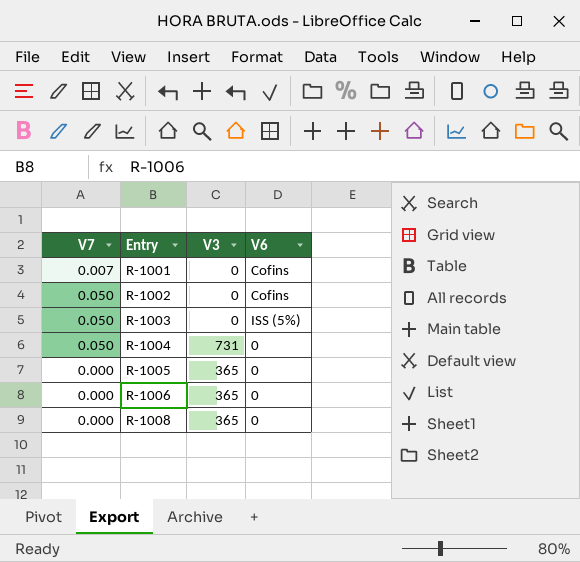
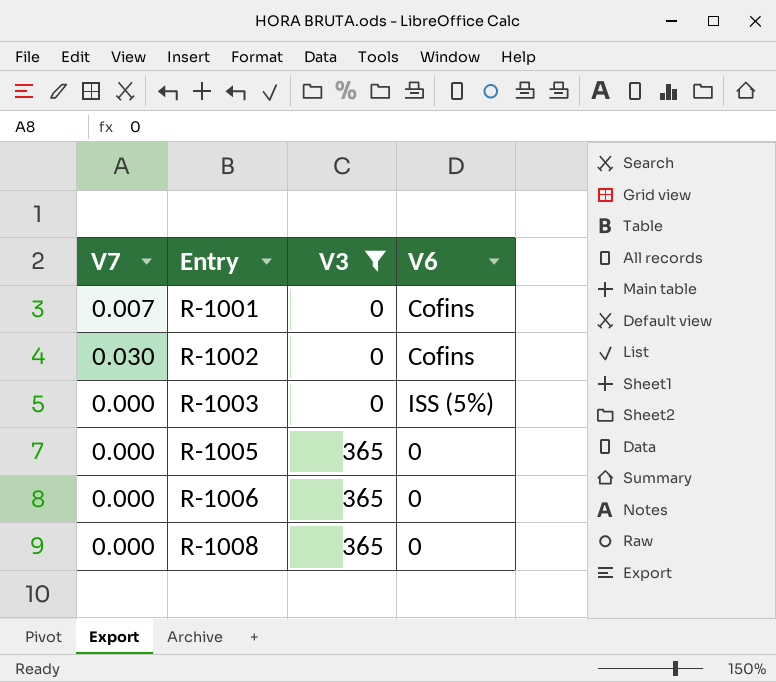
filter: none -> V3 != 731
R-1002 | V7: 0.050 -> 0.030
R-1003 | V7: 0.050 -> 0.000

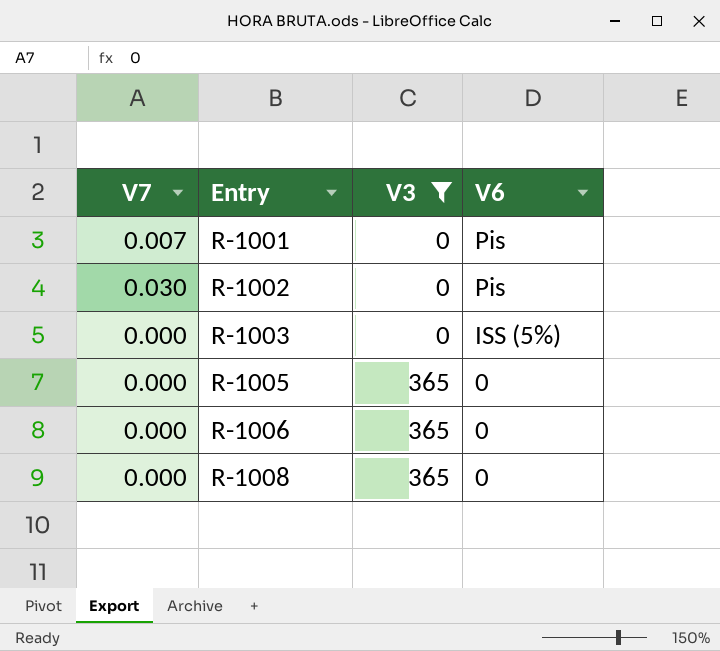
R-1001 | V6: Cofins -> Pis
R-1002 | V6: Cofins -> Pis

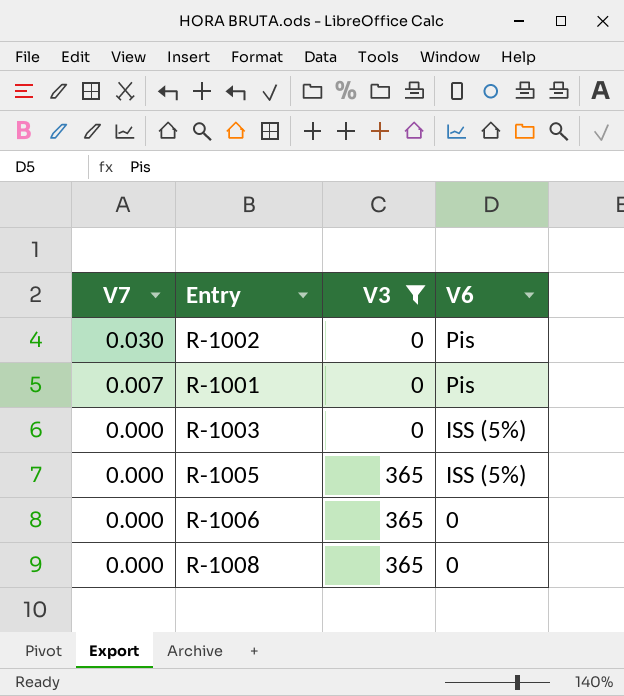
row order: Entry ascending -> V7 descending
R-1005 | V6: 0 -> ISS (5%)

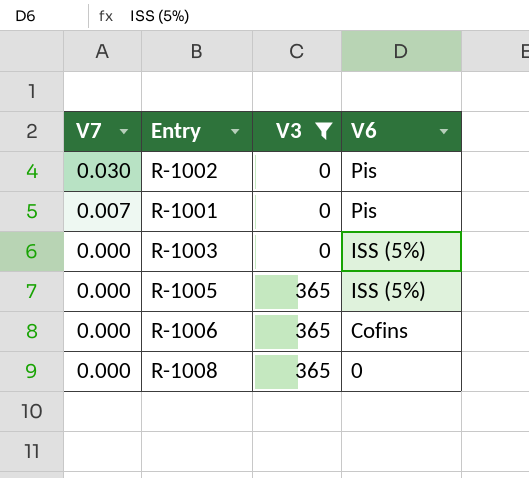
R-1006 | V6: 0 -> Cofins

